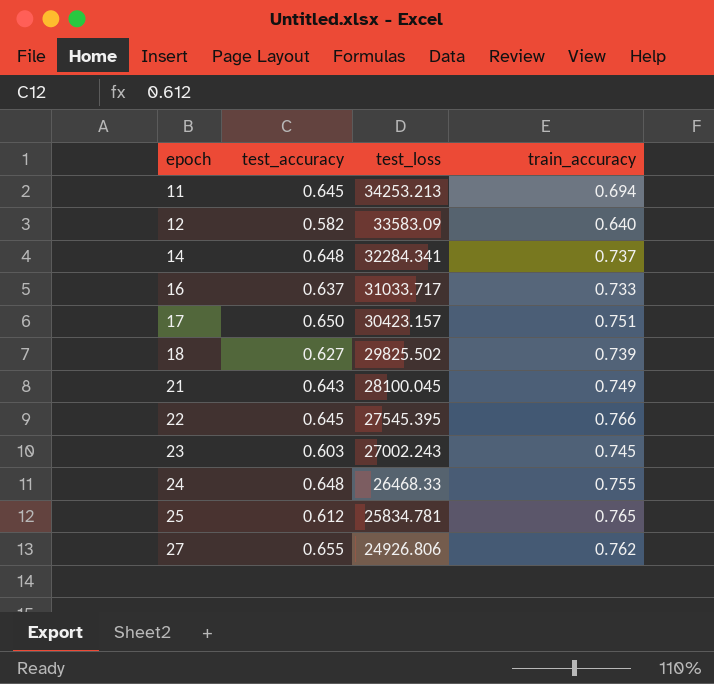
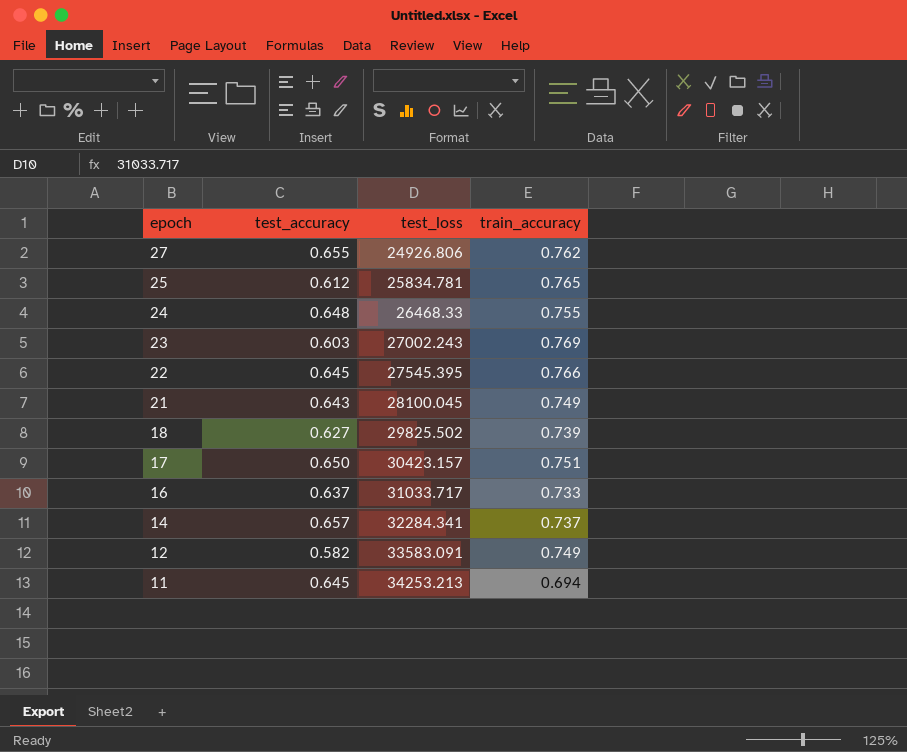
row order: epoch ascending -> epoch descending
23 | train_accuracy: 0.745 -> 0.769
14 | test_accuracy: 0.648 -> 0.657
12 | test_loss: 33583.09 -> 33583.091
12 | train_accuracy: 0.640 -> 0.749

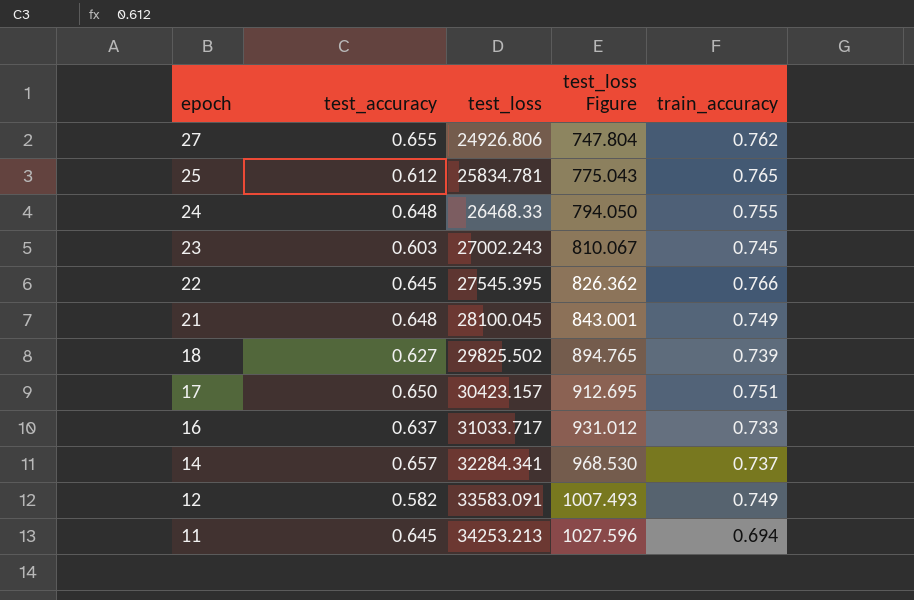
column test_loss Figure | formula: none -> [test_loss] * 0.03
23 | train_accuracy: 0.769 -> 0.745
21 | test_accuracy: 0.643 -> 0.648

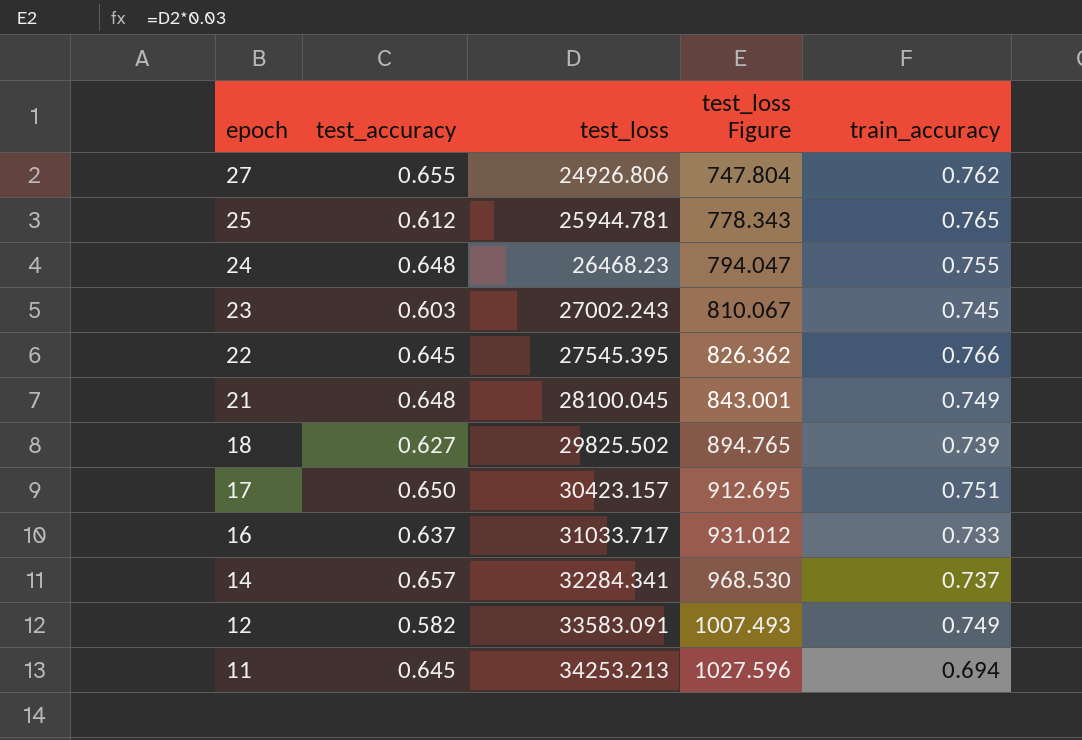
25 | test_loss: 25834.781 -> 25944.781
25 | test_loss Figure: 775.043 -> 778.343
24 | test_loss: 26468.33 -> 26468.23
24 | test_loss Figure: 794.050 -> 794.047

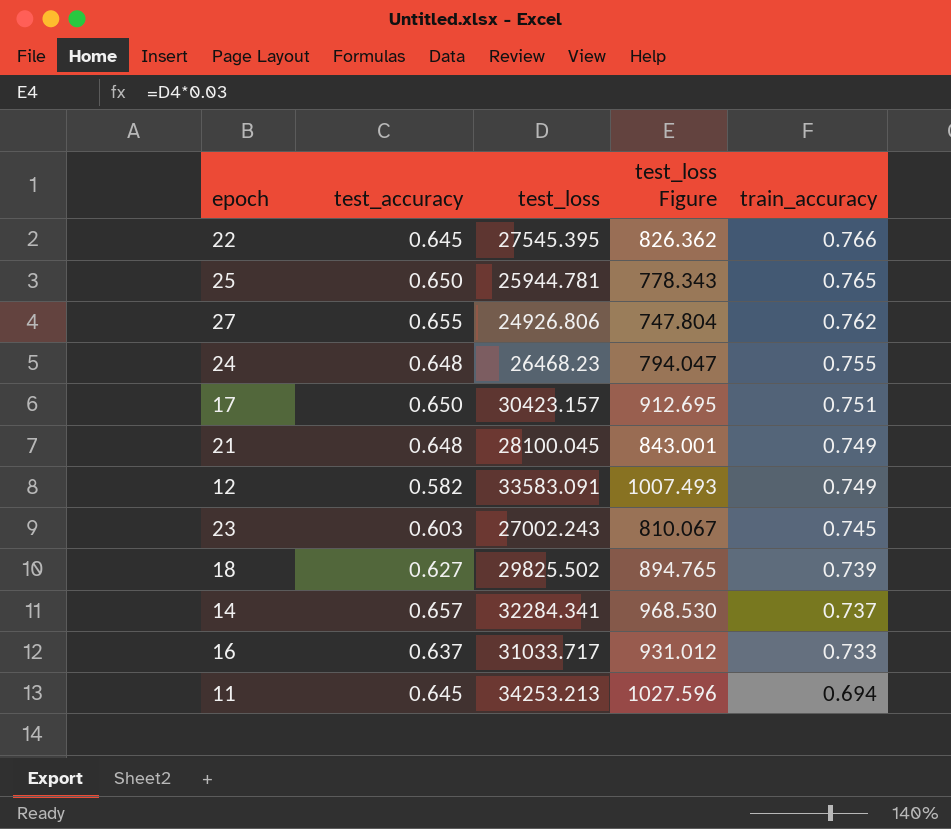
row order: epoch descending -> train_accuracy descending
25 | test_accuracy: 0.612 -> 0.650

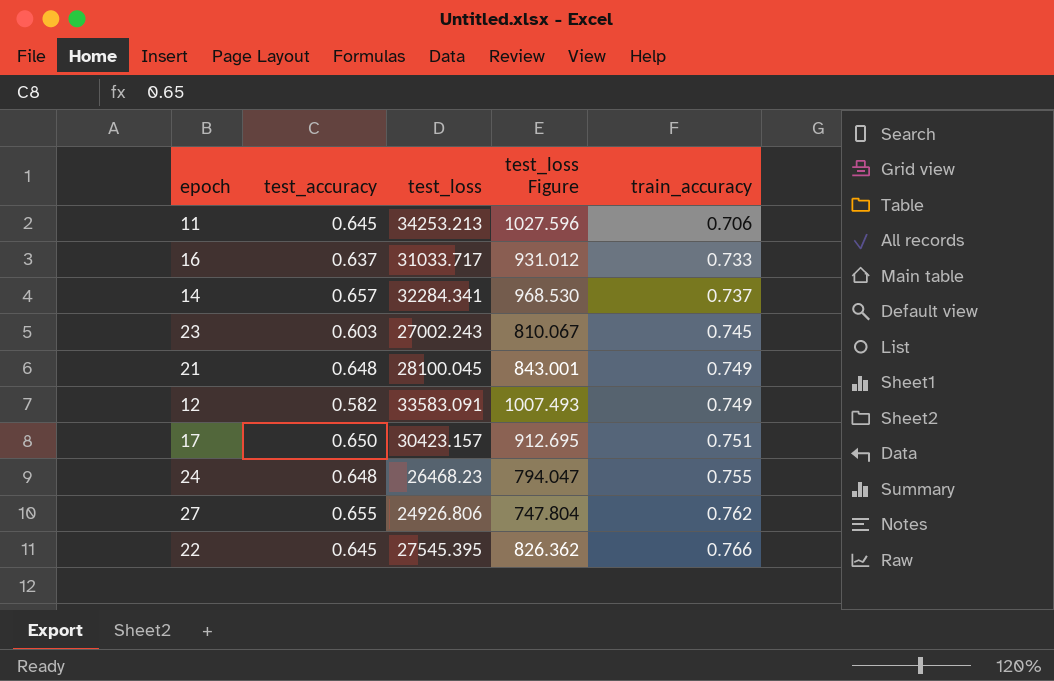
row order: train_accuracy descending -> train_accuracy ascending
row 25: 0.650 | 25944.781 | 778.343 | 0.765 -> none
row 18: 0.627 | 29825.502 | 894.765 | 0.739 -> none
11 | train_accuracy: 0.694 -> 0.706

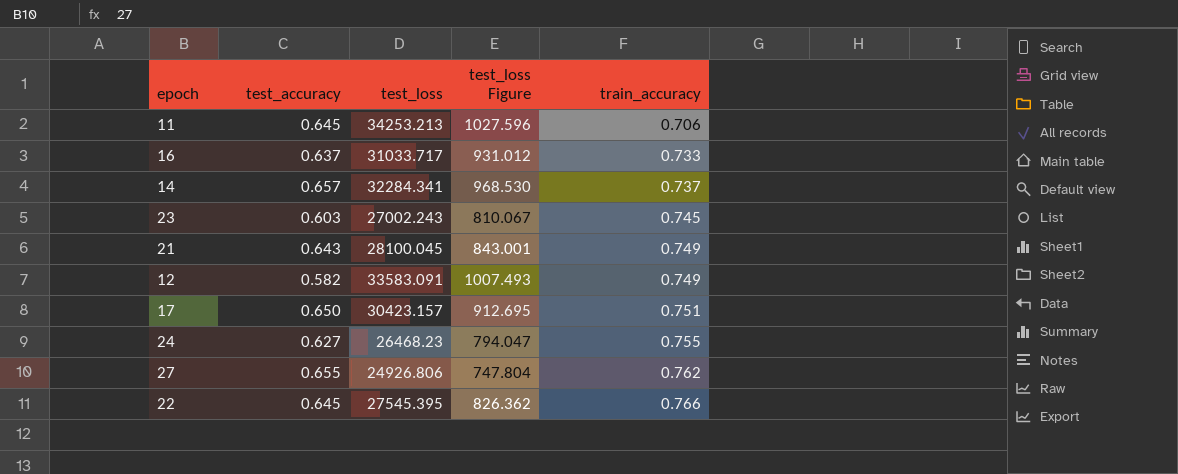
21 | test_accuracy: 0.648 -> 0.643
24 | test_accuracy: 0.648 -> 0.627

